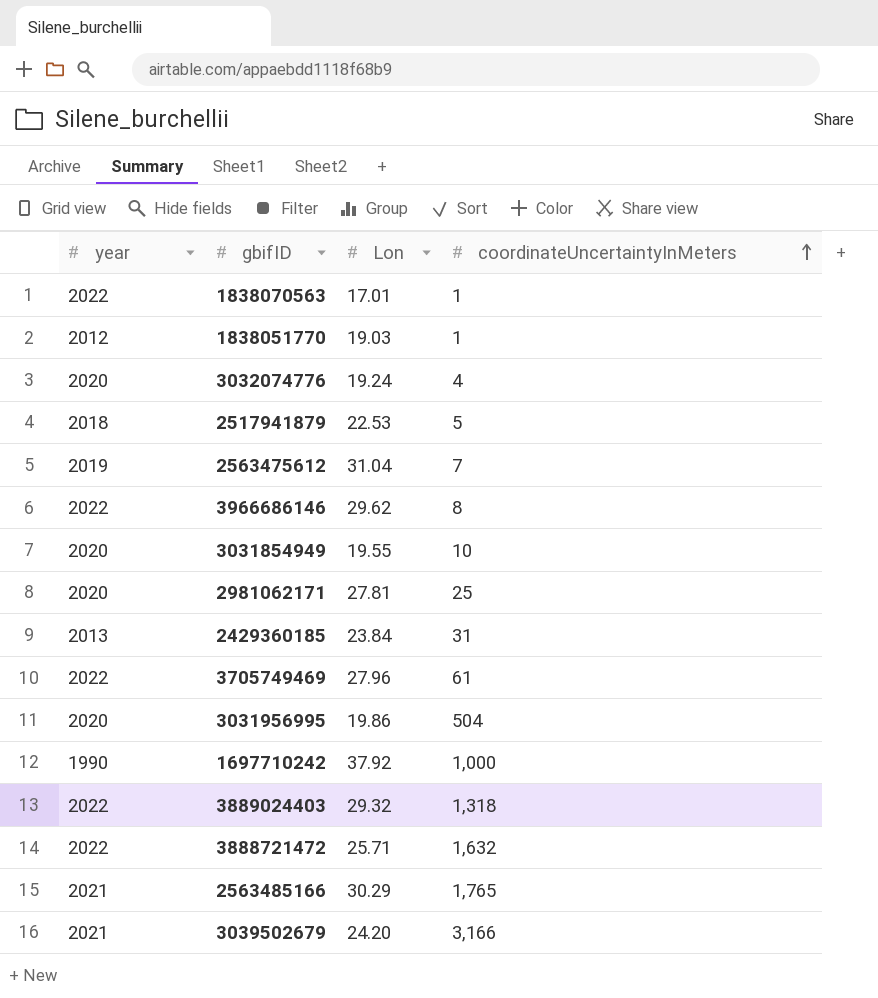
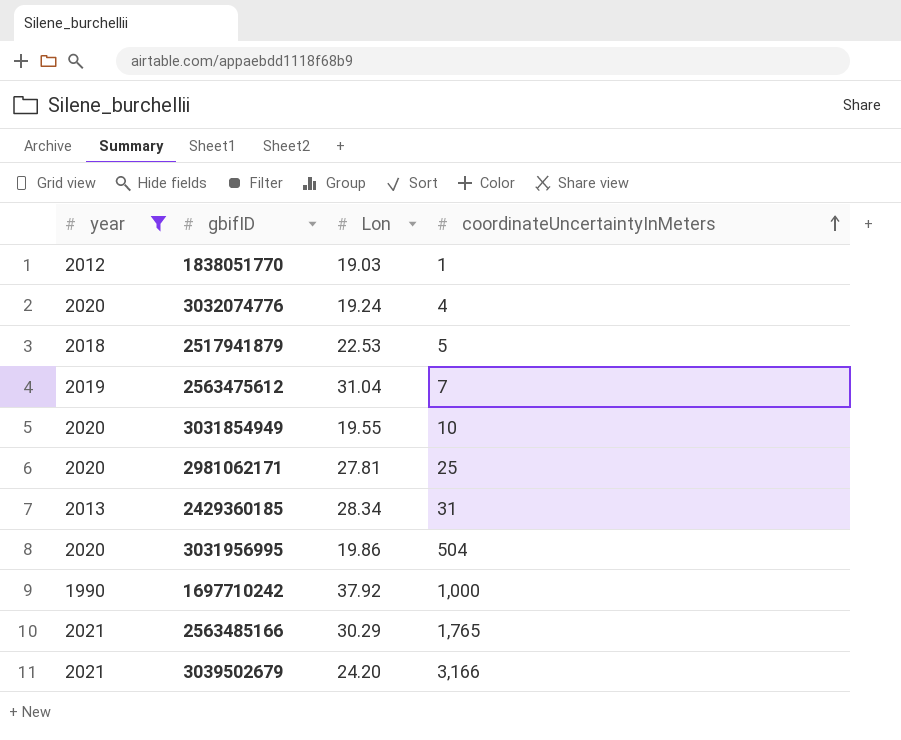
filter: none -> year != 2022
2429360185 | Lon: 23.84 -> 28.34

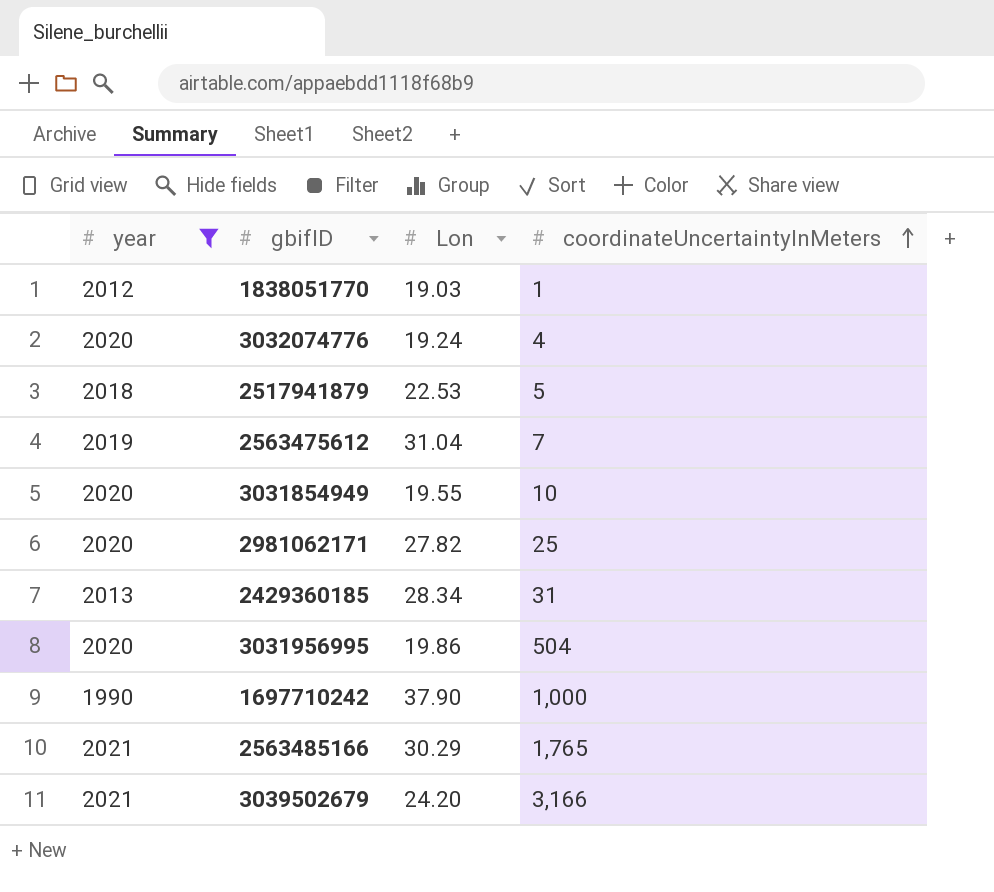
2981062171 | Lon: 27.81 -> 27.82
1697710242 | Lon: 37.92 -> 37.90

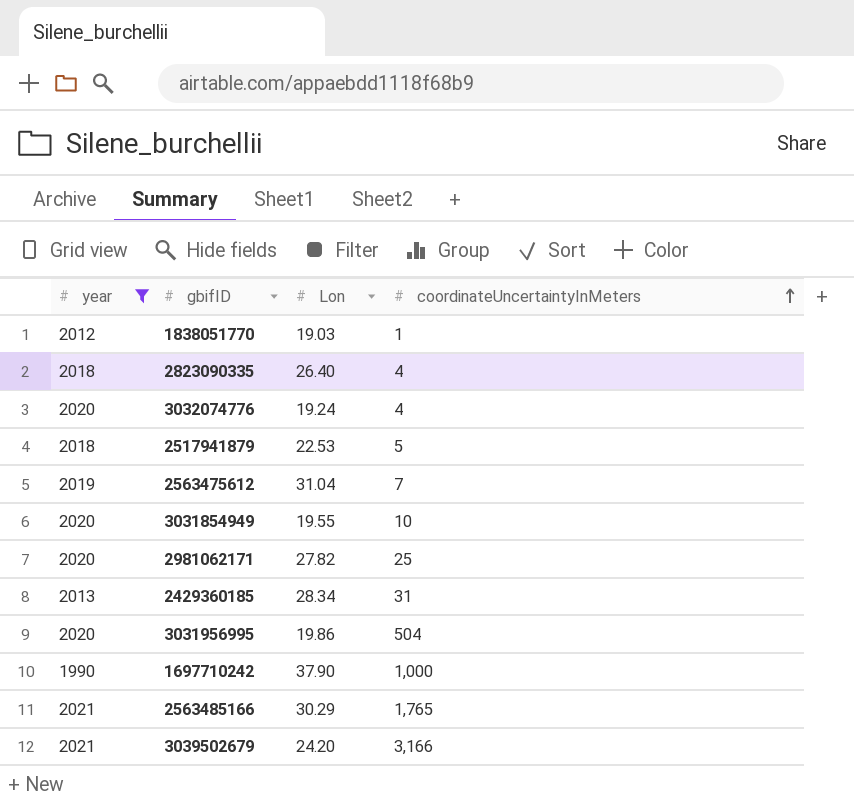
row 2823090335: none -> 2018 | 26.40 | 4

